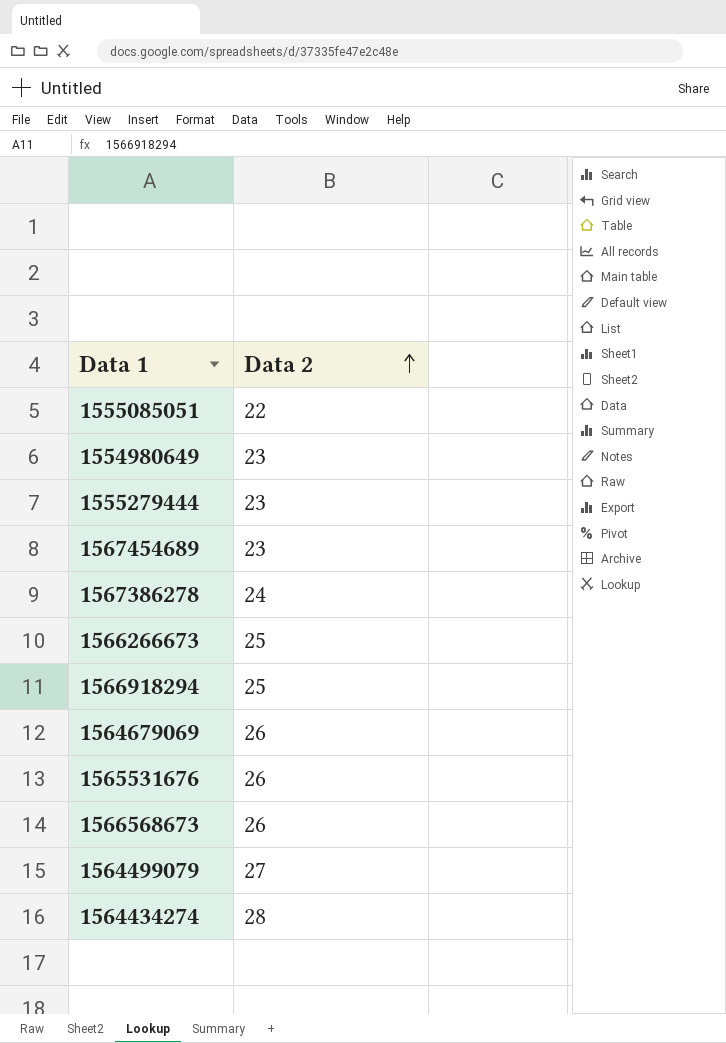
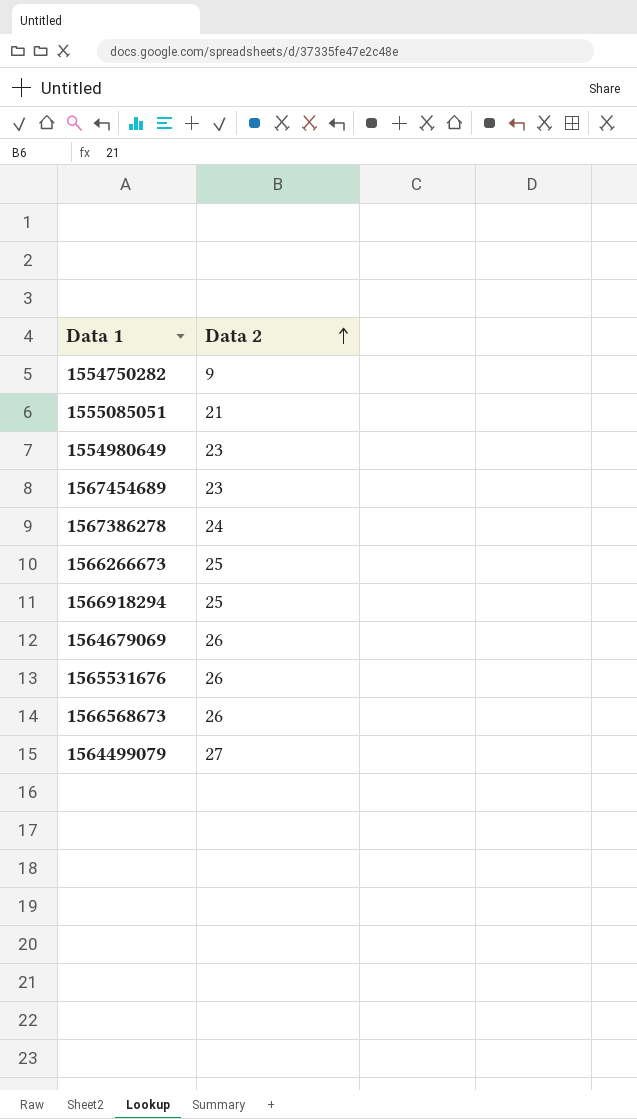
row 1555279444: 23 -> none
row 1564434274: 28 -> none
row 1554750282: none -> 9
1555085051 | Data 2: 22 -> 21

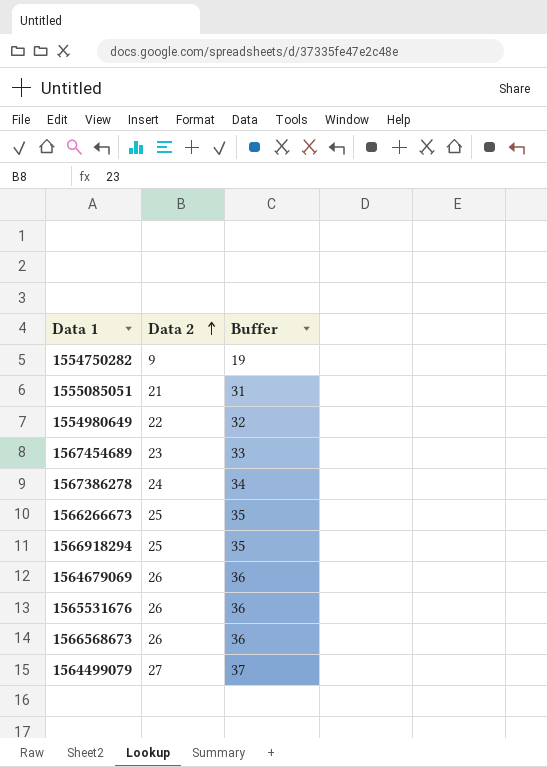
column Buffer | formula: none -> [Data 2] + 10
1554980649 | Data 2: 23 -> 22

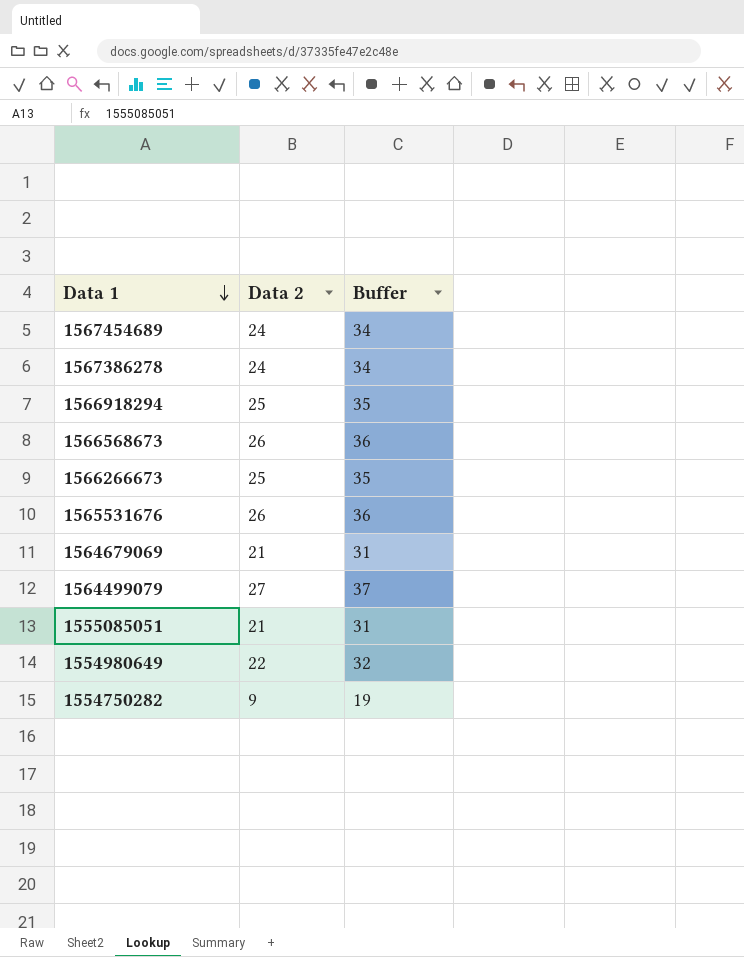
row order: Data 2 ascending -> Data 1 descending
1567454689 | Data 2: 23 -> 24
1567454689 | Buffer: 33 -> 34
1564679069 | Data 2: 26 -> 21
1564679069 | Buffer: 36 -> 31

